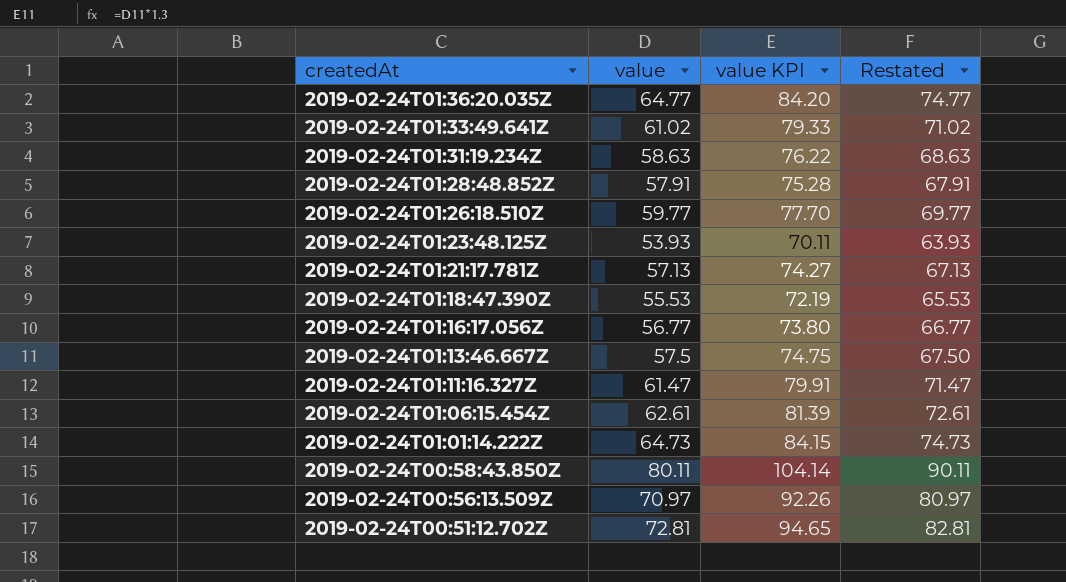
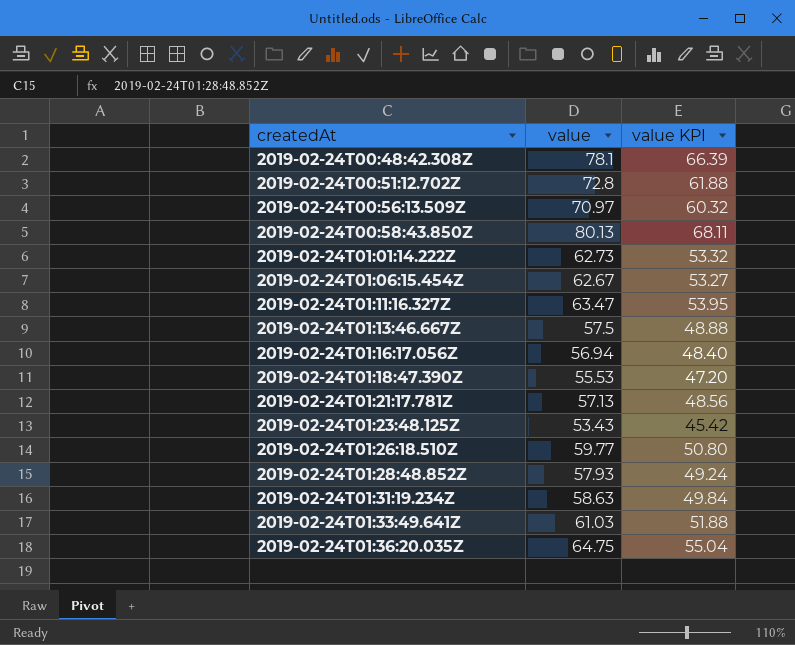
row order: createdAt descending -> createdAt ascending
column Restated | formula: [value] + 10 -> none
column value KPI | formula: [value] * 1.3 -> [value] * 0.85
row 2019-02-24T00:48:42.308Z: none -> 78.1 | 66.39
2019-02-24T00:51:12.702Z | value: 72.81 -> 72.8
2019-02-24T00:58:43.850Z | value: 80.11 -> 80.13
2019-02-24T01:01:14.222Z | value: 64.73 -> 62.73
2019-02-24T01:06:15.454Z | value: 62.61 -> 62.67
2019-02-24T01:11:16.327Z | value: 61.47 -> 63.47
2019-02-24T01:16:17.056Z | value: 56.77 -> 56.94
2019-02-24T01:23:48.125Z | value: 53.93 -> 53.43
2019-02-24T01:28:48.852Z | value: 57.91 -> 57.93
2019-02-24T01:33:49.641Z | value: 61.02 -> 61.03
2019-02-24T01:36:20.035Z | value: 64.77 -> 64.75

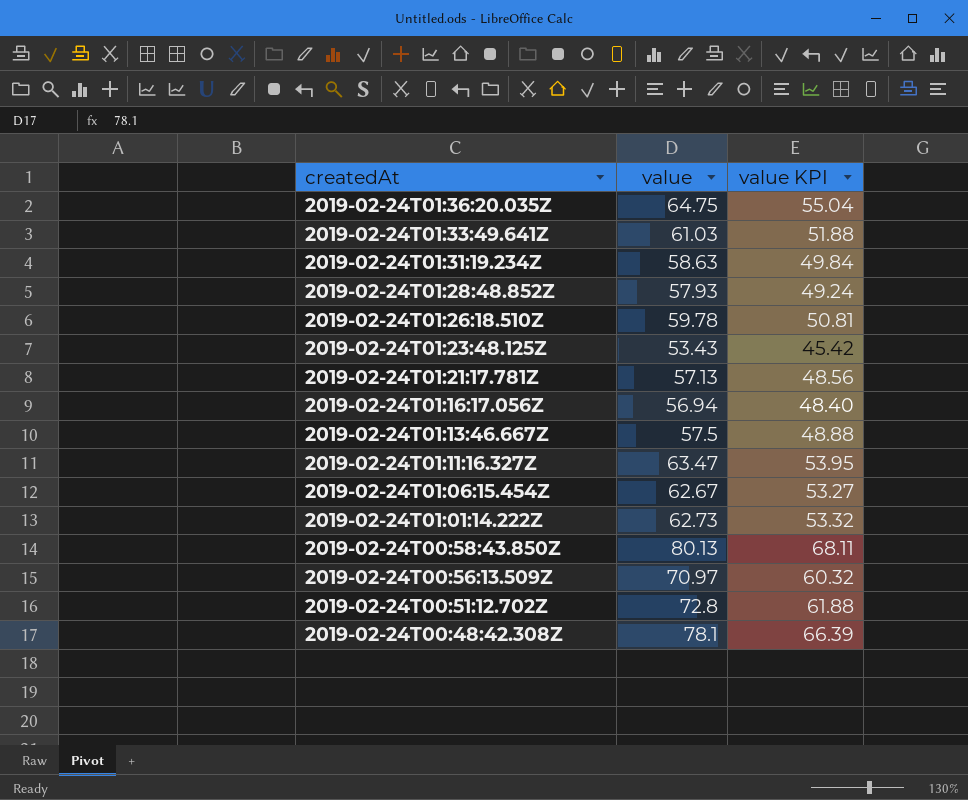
row order: createdAt ascending -> createdAt descending
row 2019-02-24T01:18:47.390Z: 55.53 | 47.20 -> none
2019-02-24T01:26:18.510Z | value: 59.77 -> 59.78
2019-02-24T01:26:18.510Z | value KPI: 50.80 -> 50.81

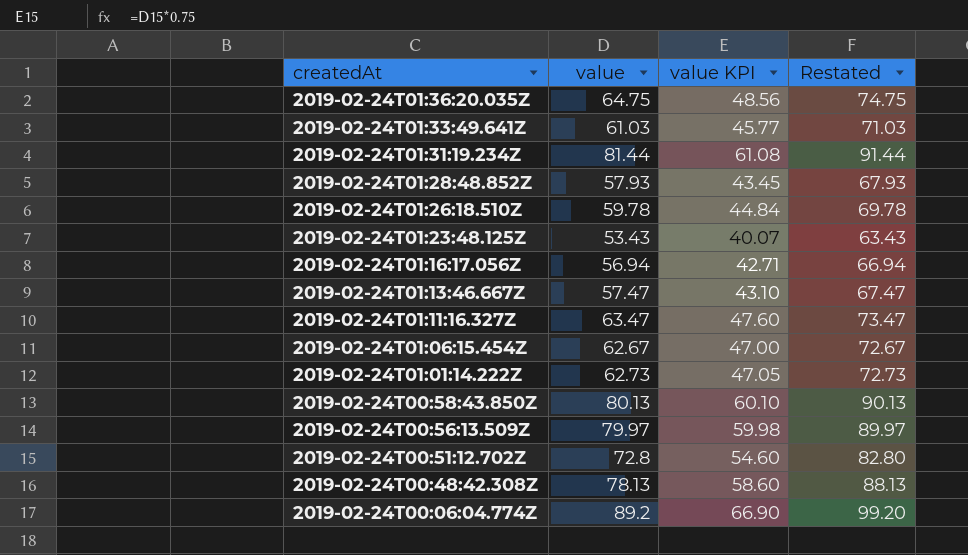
column value KPI | formula: [value] * 0.85 -> [value] * 0.75
column Restated | formula: none -> [value] + 10
row 2019-02-24T01:21:17.781Z: 57.13 | 48.56 -> none
2019-02-24T01:31:19.234Z | value: 58.63 -> 81.44
2019-02-24T01:13:46.667Z | value: 57.5 -> 57.47
2019-02-24T00:56:13.509Z | value: 70.97 -> 79.97
2019-02-24T00:48:42.308Z | value: 78.1 -> 78.13
row 2019-02-24T00:06:04.774Z: none -> 89.2 | 66.90 | 99.20

